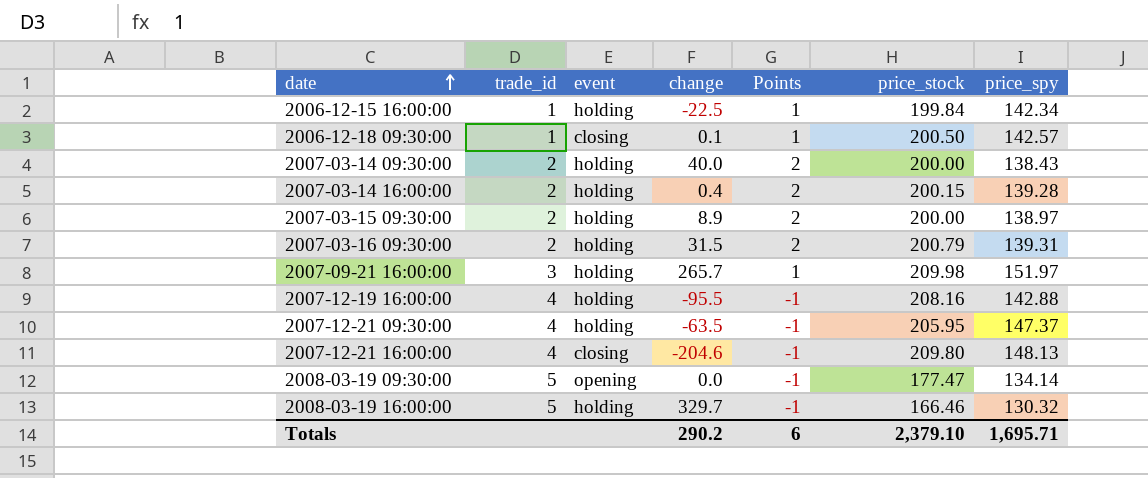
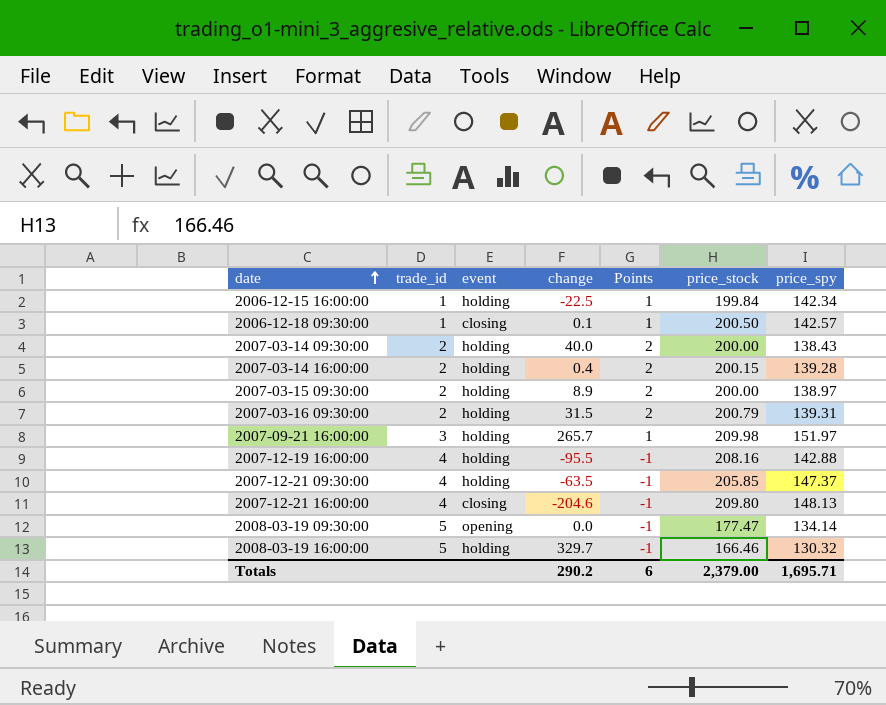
2007-12-21 09:30:00 | price_stock: 205.95 -> 205.85
Totals | price_stock: 2,379.10 -> 2,379.00

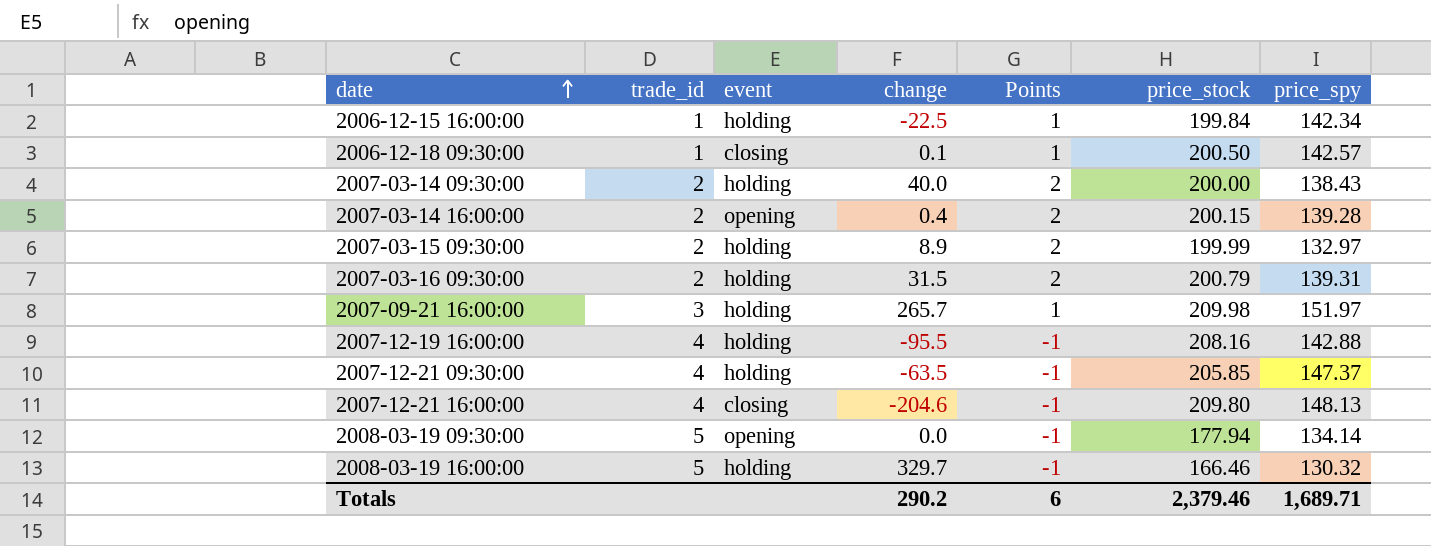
2007-03-14 16:00:00 | event: holding -> opening
2007-03-15 09:30:00 | price_stock: 200.00 -> 199.99
2007-03-15 09:30:00 | price_spy: 138.97 -> 132.97
2008-03-19 09:30:00 | price_stock: 177.47 -> 177.94
Totals | price_stock: 2,379.00 -> 2,379.46
Totals | price_spy: 1,695.71 -> 1,689.71

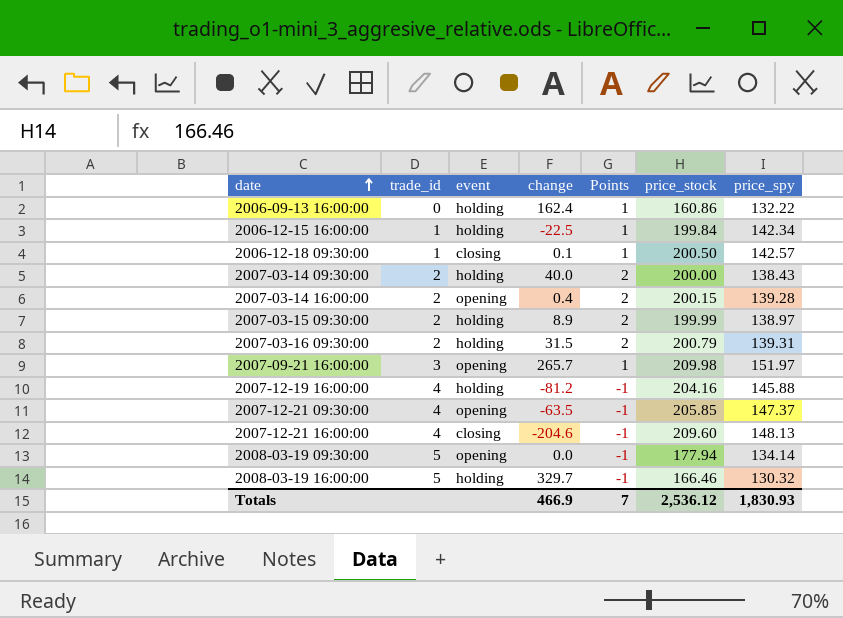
row 2006-09-13 16:00:00: none -> 0 | holding | 162.4 | 1 | 160.86 | 132.22
2007-03-15 09:30:00 | price_spy: 132.97 -> 138.97
2007-09-21 16:00:00 | event: holding -> opening
2007-12-19 16:00:00 | change: -95.5 -> -81.2
2007-12-19 16:00:00 | price_stock: 208.16 -> 204.16
2007-12-19 16:00:00 | price_spy: 142.88 -> 145.88
2007-12-21 09:30:00 | event: holding -> opening
2007-12-21 16:00:00 | price_stock: 209.80 -> 209.60
Totals | change: 290.2 -> 466.9
Totals | Points: 6 -> 7
Totals | price_stock: 2,379.46 -> 2,536.12
Totals | price_spy: 1,689.71 -> 1,830.93

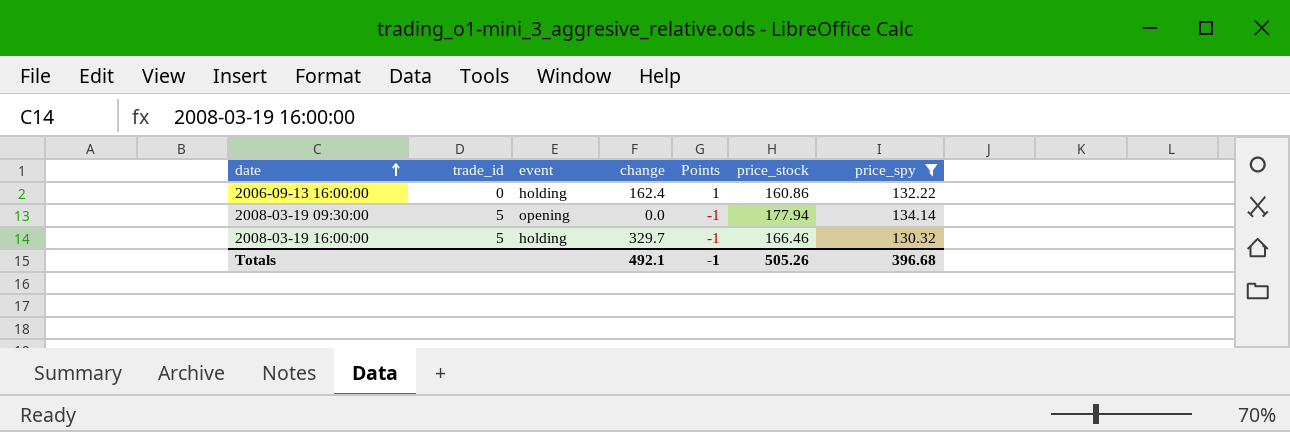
filter: none -> price_spy <= 134.14
Totals | change: 466.9 -> 492.1
Totals | Points: 7 -> -1
Totals | price_stock: 2,536.12 -> 505.26
Totals | price_spy: 1,830.93 -> 396.68

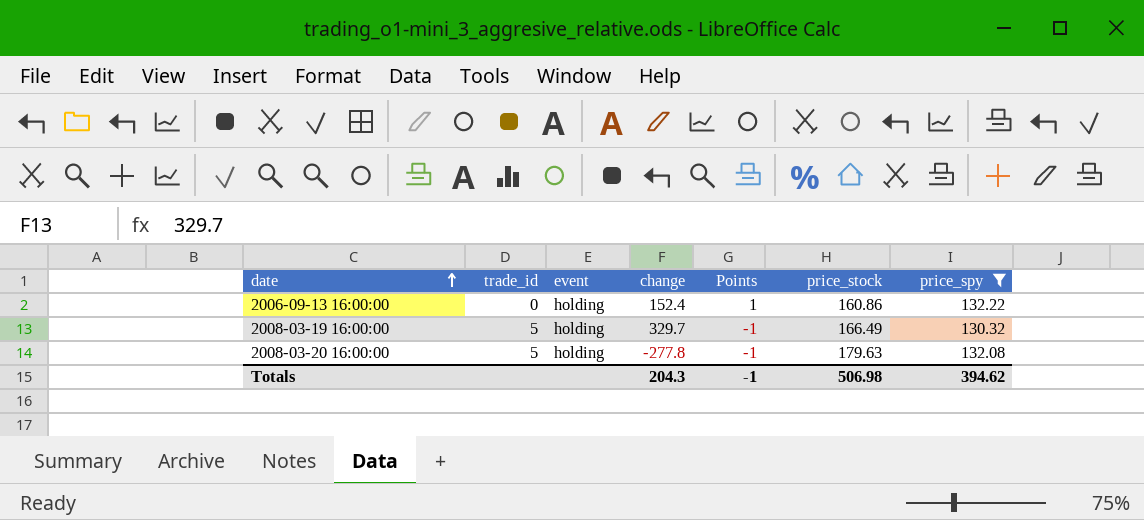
row 2008-03-19 09:30:00: 5 | opening | 0.0 | -1 | 177.94 | 134.14 -> none
2006-09-13 16:00:00 | change: 162.4 -> 152.4
2008-03-19 16:00:00 | price_stock: 166.46 -> 166.49
row 2008-03-20 16:00:00: none -> 5 | holding | -277.8 | -1 | 179.63 | 132.08
Totals | change: 492.1 -> 204.3
Totals | price_stock: 505.26 -> 506.98
Totals | price_spy: 396.68 -> 394.62

